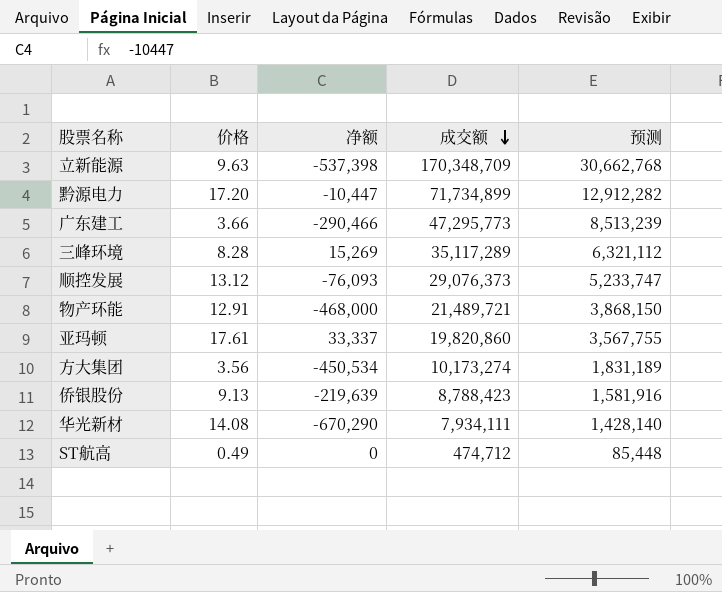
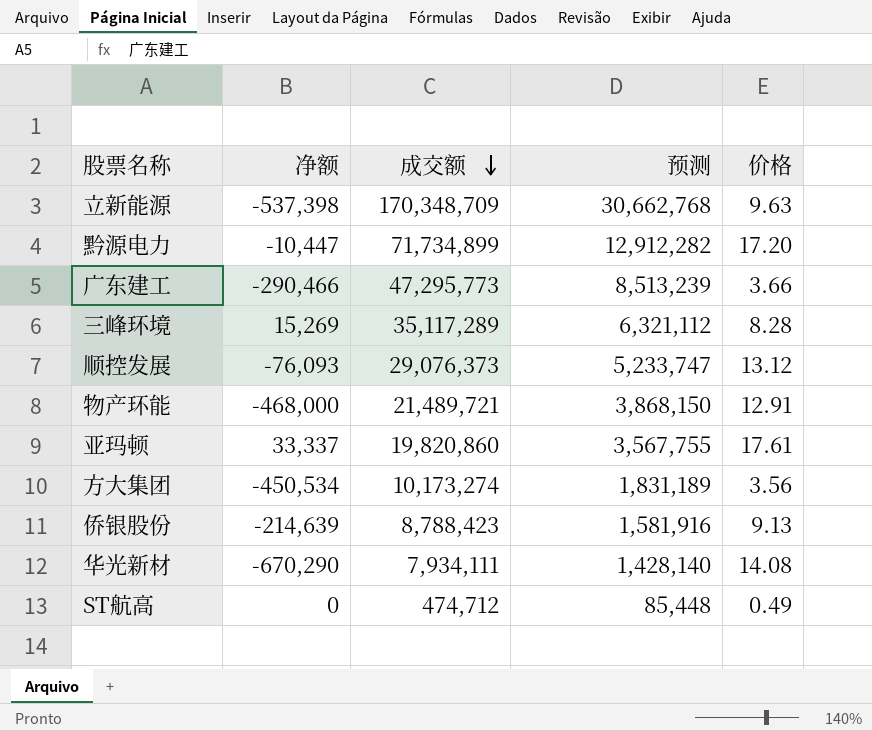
column 价格 | position: 2 -> 5
侨银股份 | 净额: -219,639 -> -214,639

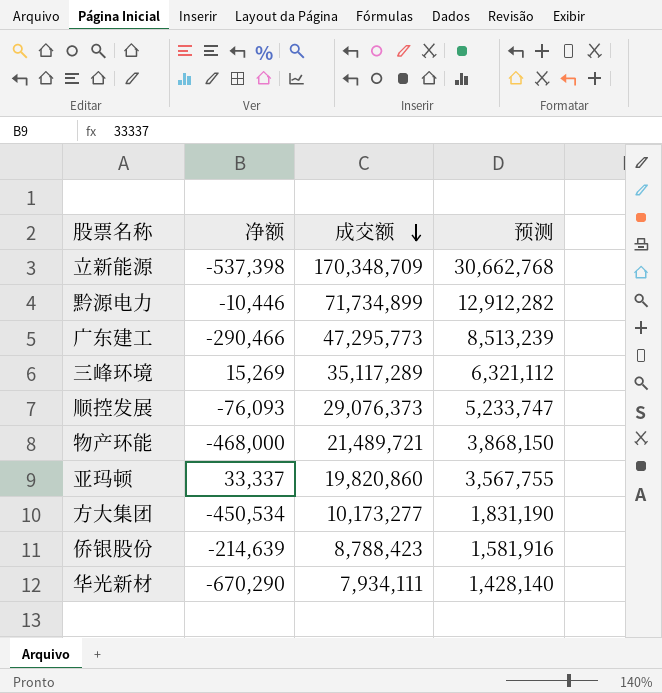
column 价格 | position: 5 -> none
row ST航高: 0 | 474,712 | 85,448 | 0.49 -> none
黔源电力 | 净额: -10,447 -> -10,446
方大集团 | 成交额: 10,173,274 -> 10,173,277
方大集团 | 预测: 1,831,189 -> 1,831,190

